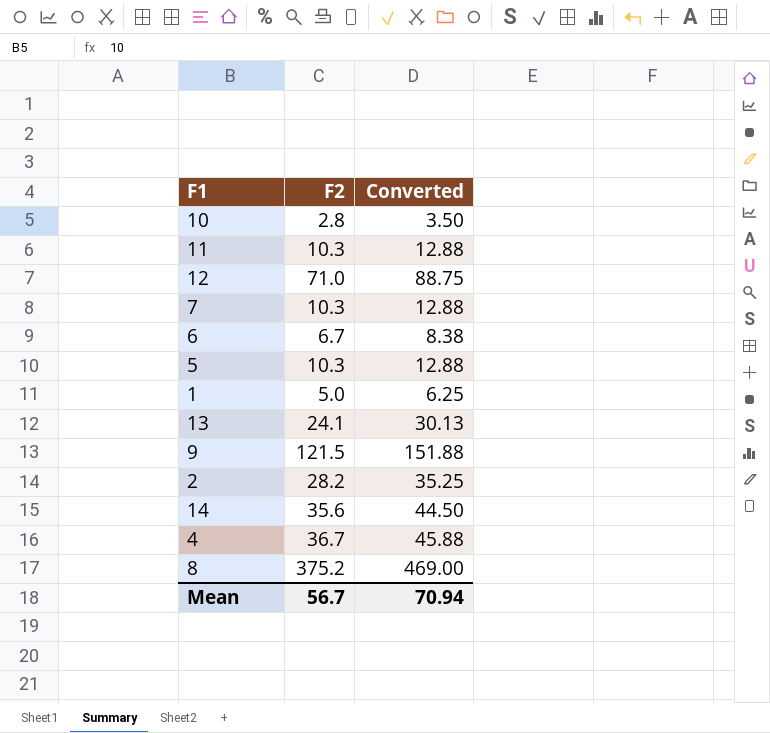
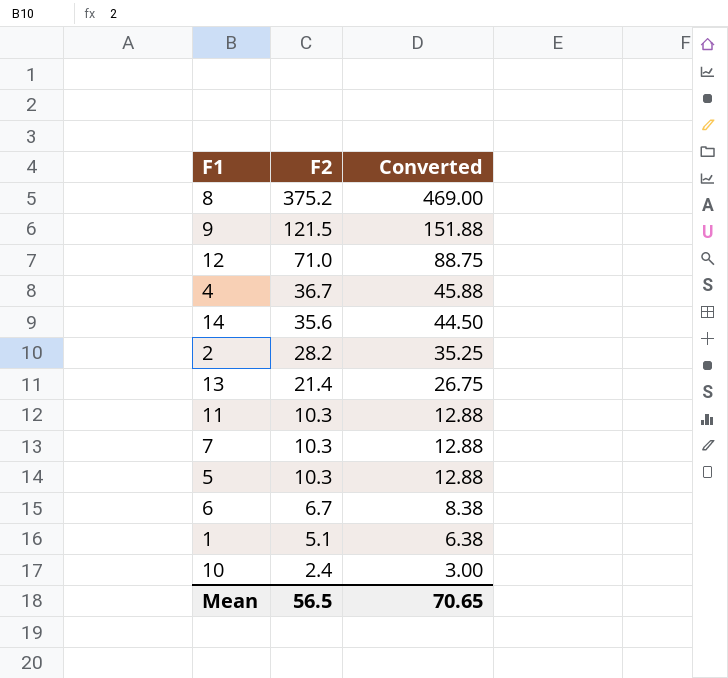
row order: none -> F2 descending
13 | F2: 24.1 -> 21.4
13 | Converted: 30.13 -> 26.75
1 | F2: 5.0 -> 5.1
1 | Converted: 6.25 -> 6.38
10 | F2: 2.8 -> 2.4
10 | Converted: 3.50 -> 3.00
Mean | F2: 56.7 -> 56.5
Mean | Converted: 70.94 -> 70.65

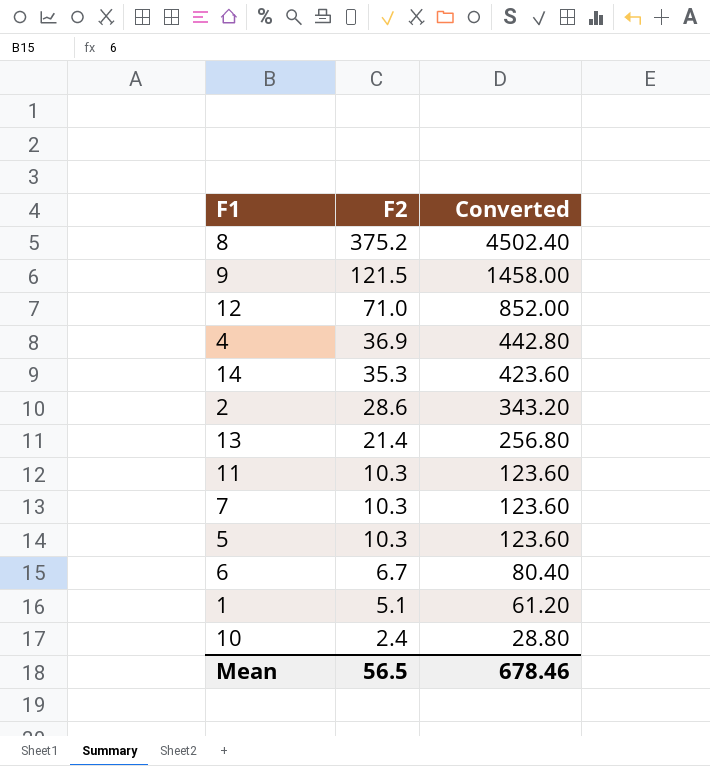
column Converted | formula: [F2] * 1.25 -> [F2] * 12
4 | F2: 36.7 -> 36.9
14 | F2: 35.6 -> 35.3
2 | F2: 28.2 -> 28.6
Mean | Converted: 70.65 -> 678.46

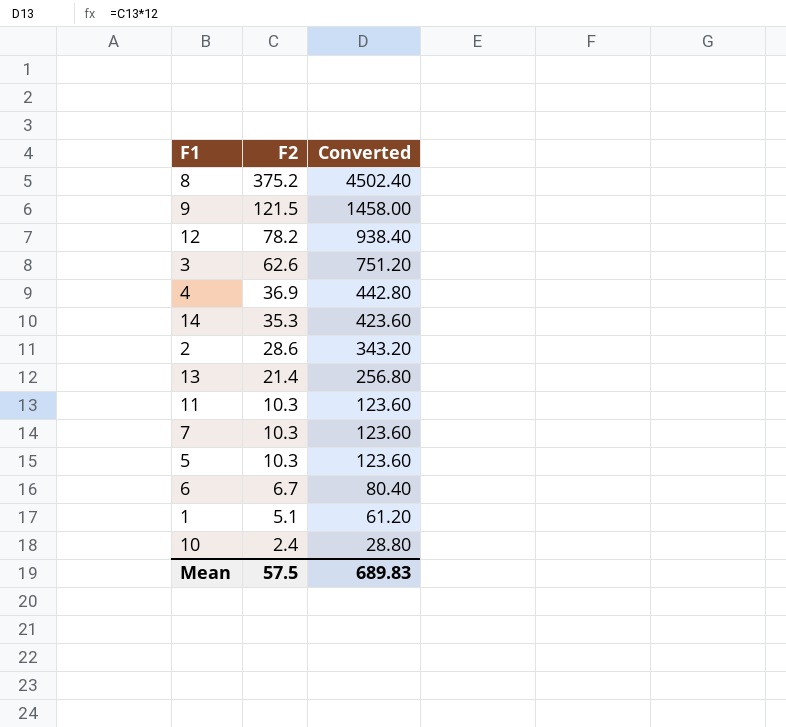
12 | F2: 71.0 -> 78.2
12 | Converted: 852.00 -> 938.40
row 3: none -> 62.6 | 751.20
Mean | F2: 56.5 -> 57.5
Mean | Converted: 678.46 -> 689.83

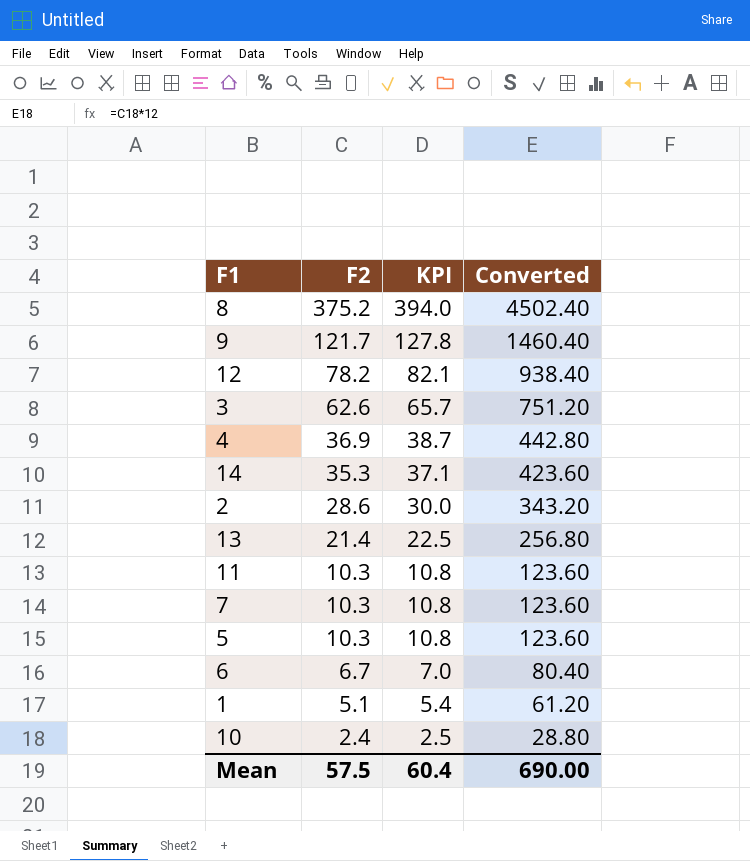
column KPI | formula: none -> [F2] * 1.05
9 | F2: 121.5 -> 121.7
9 | Converted: 1458.00 -> 1460.40
Mean | Converted: 689.83 -> 690.00

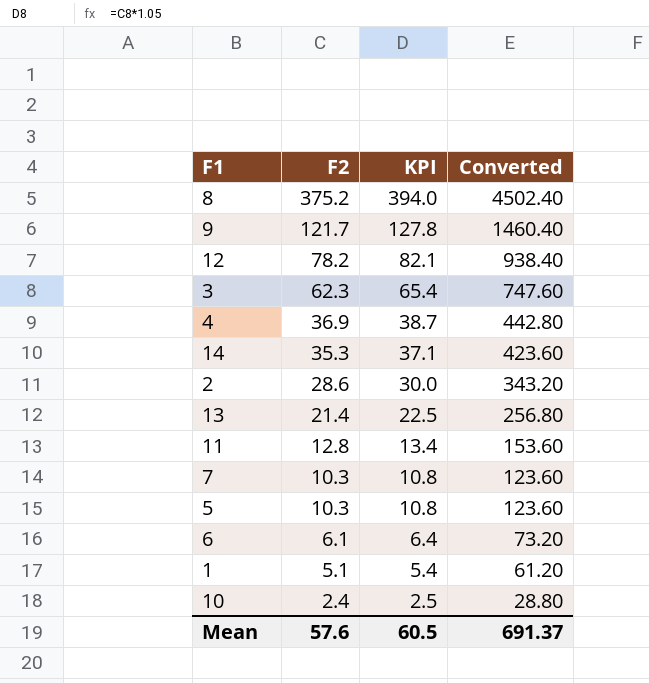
3 | F2: 62.6 -> 62.3
3 | KPI: 65.7 -> 65.4
3 | Converted: 751.20 -> 747.60
11 | F2: 10.3 -> 12.8
11 | KPI: 10.8 -> 13.4
11 | Converted: 123.60 -> 153.60
6 | F2: 6.7 -> 6.1
6 | KPI: 7.0 -> 6.4
6 | Converted: 80.40 -> 73.20
Mean | F2: 57.5 -> 57.6
Mean | KPI: 60.4 -> 60.5
Mean | Converted: 690.00 -> 691.37

